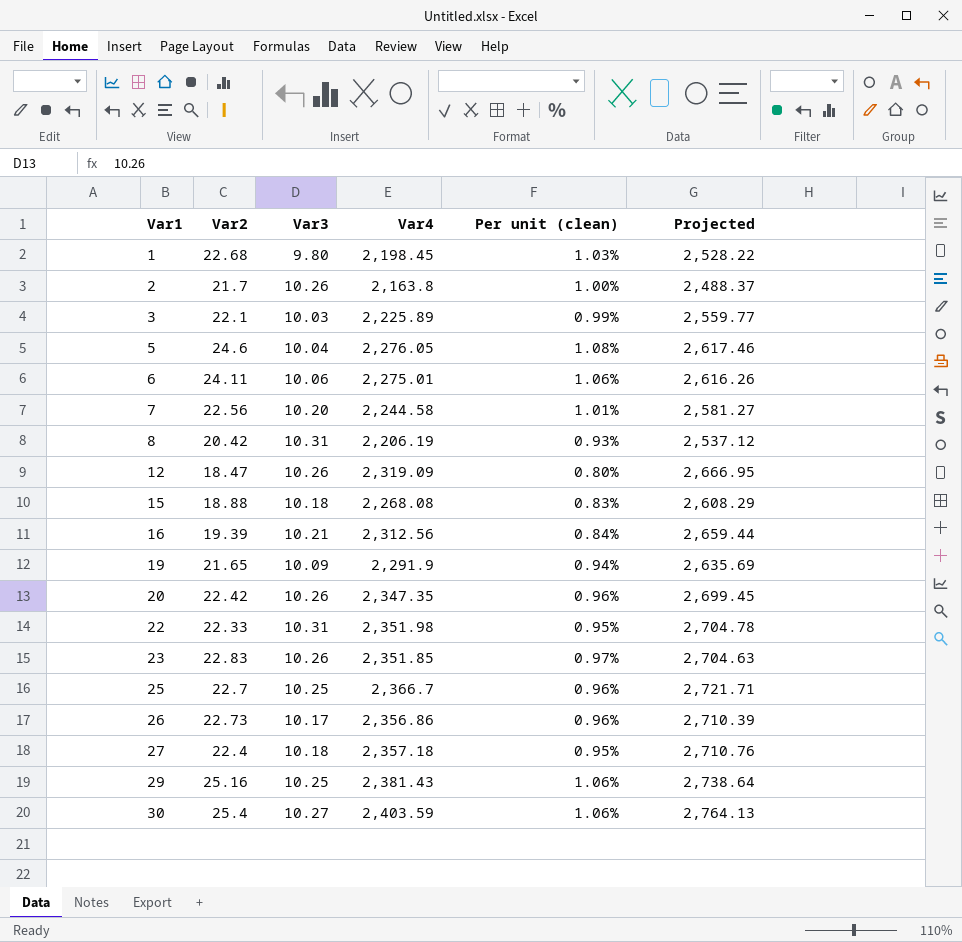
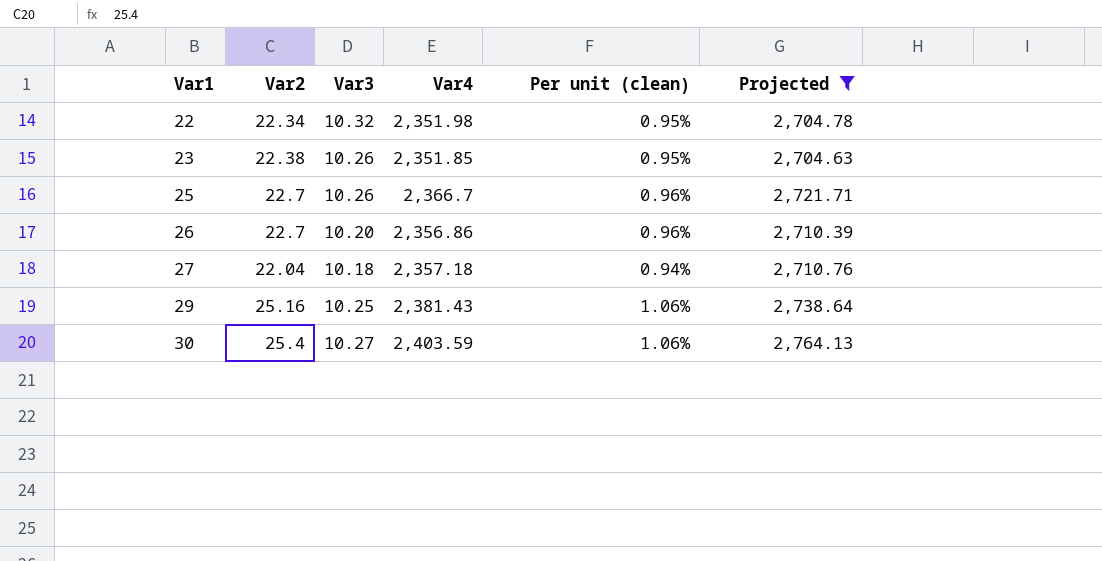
filter: none -> Projected >= 2,704.63
22 | Var2: 22.33 -> 22.34
22 | Var3: 10.31 -> 10.32
23 | Var2: 22.83 -> 22.38
23 | Per unit (clean): 0.97% -> 0.95%
25 | Var3: 10.25 -> 10.26
26 | Var2: 22.73 -> 22.7
26 | Var3: 10.17 -> 10.20
27 | Var2: 22.4 -> 22.04
27 | Per unit (clean): 0.95% -> 0.94%

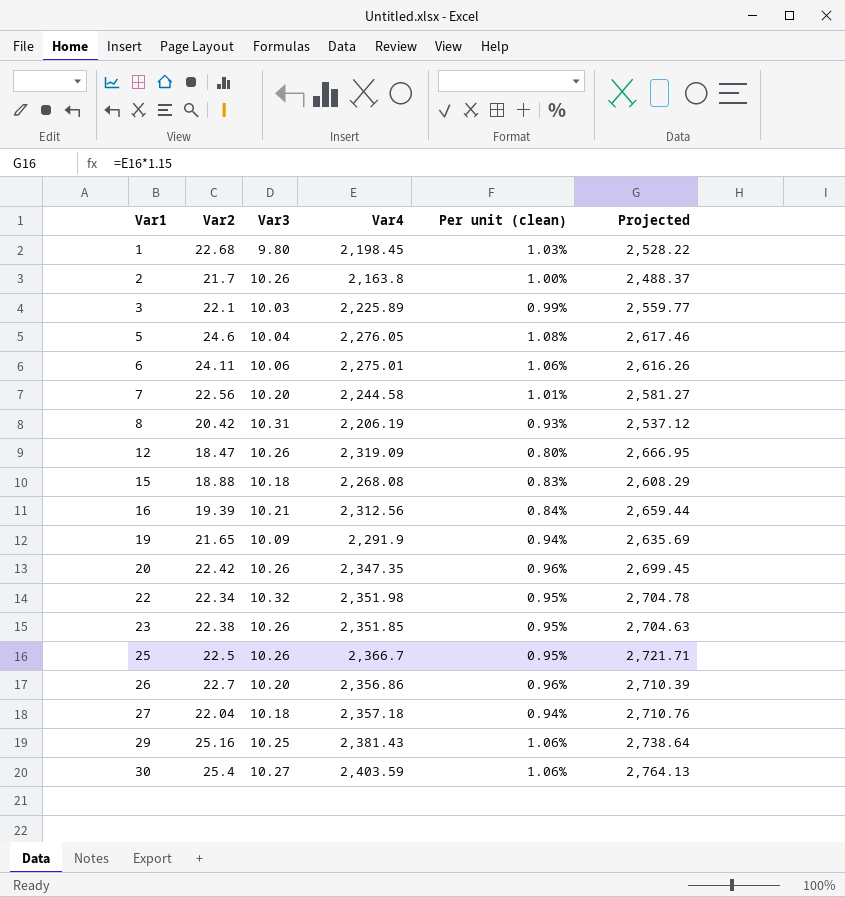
filter: Projected >= 2,704.63 -> none
25 | Var2: 22.7 -> 22.5
25 | Per unit (clean): 0.96% -> 0.95%

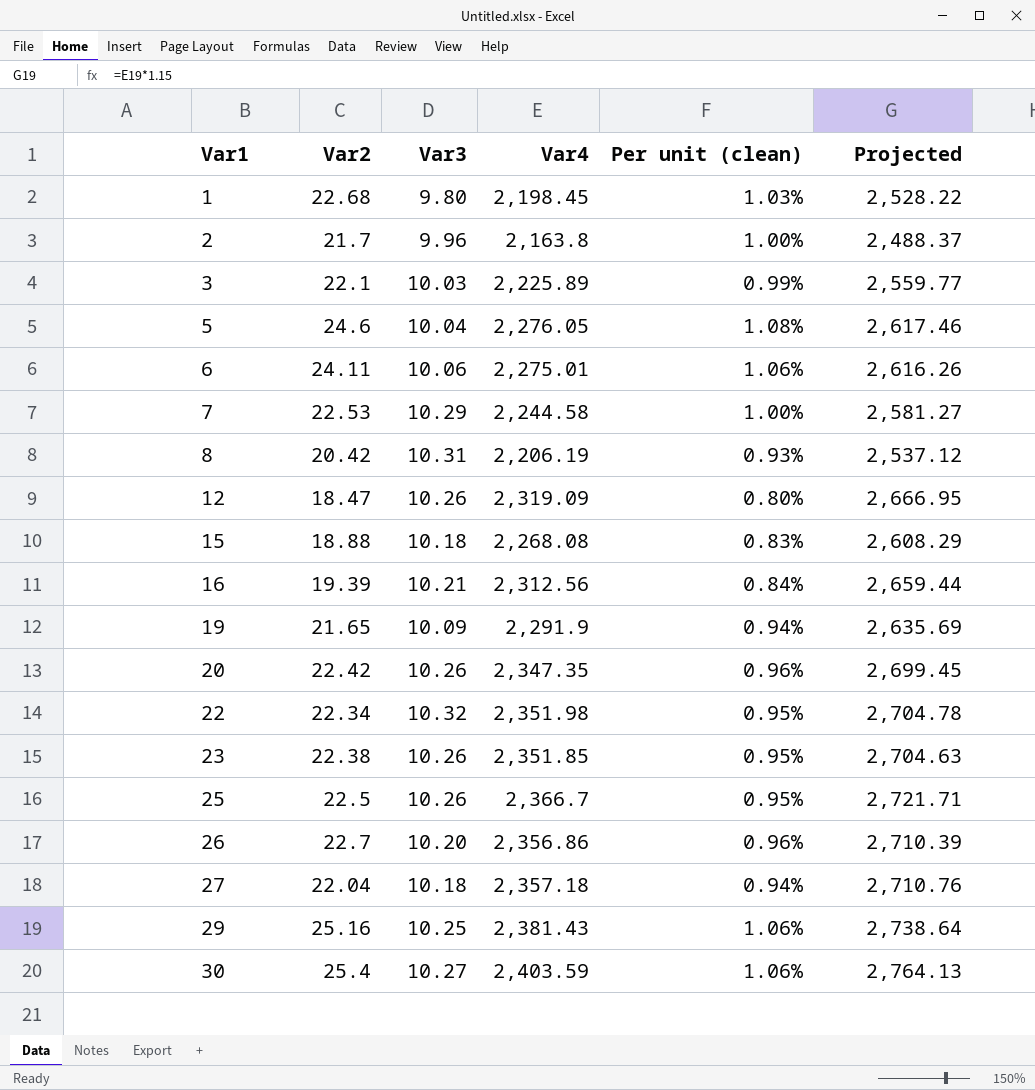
2 | Var3: 10.26 -> 9.96
7 | Var2: 22.56 -> 22.53
7 | Var3: 10.20 -> 10.29
7 | Per unit (clean): 1.01% -> 1.00%

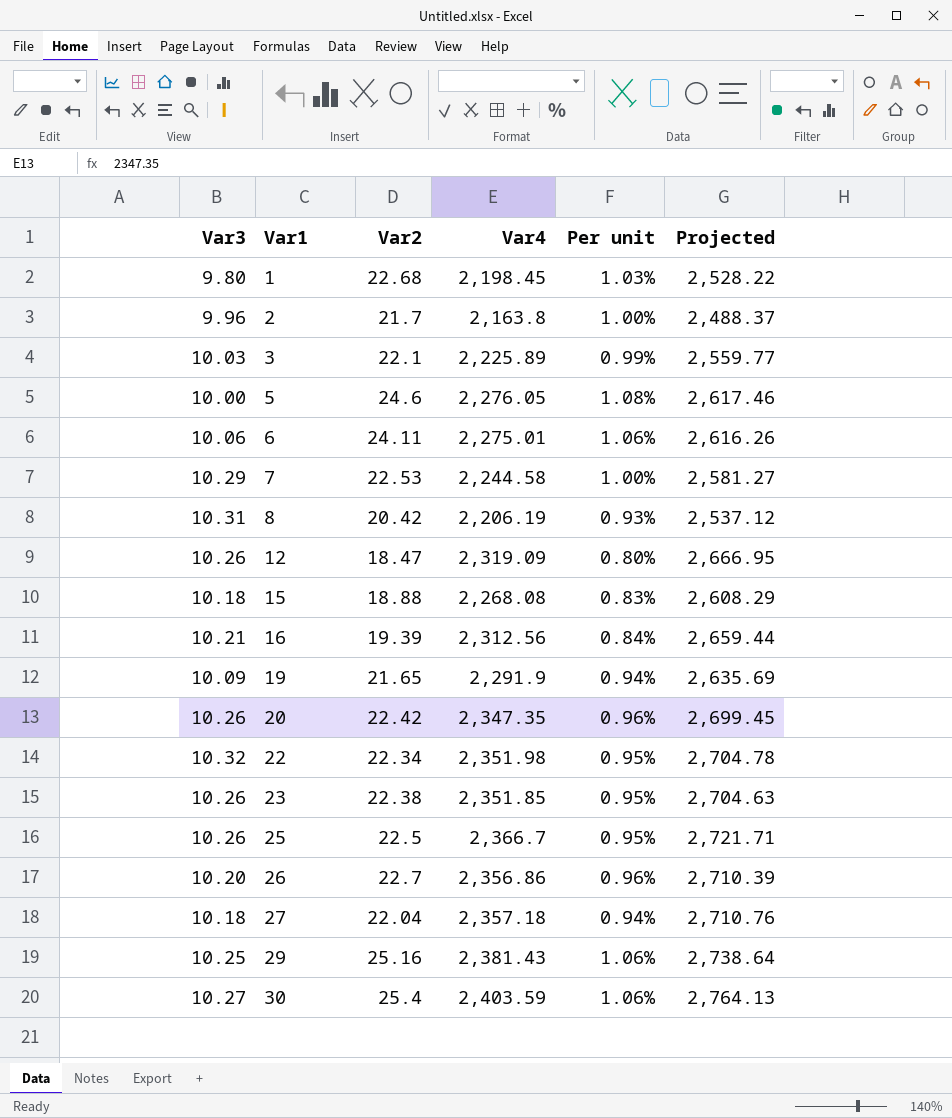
column Var3 | position: 3 -> 1
column name: Per unit (clean) -> Per unit
5 | Var3: 10.04 -> 10.00

